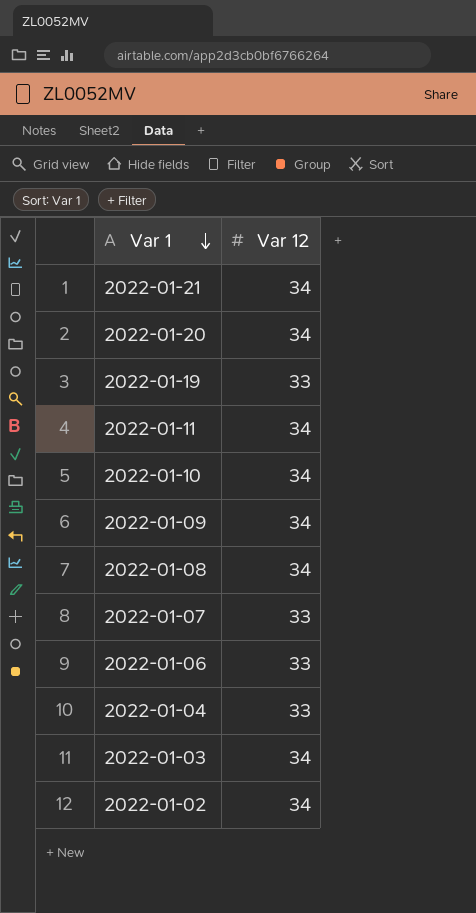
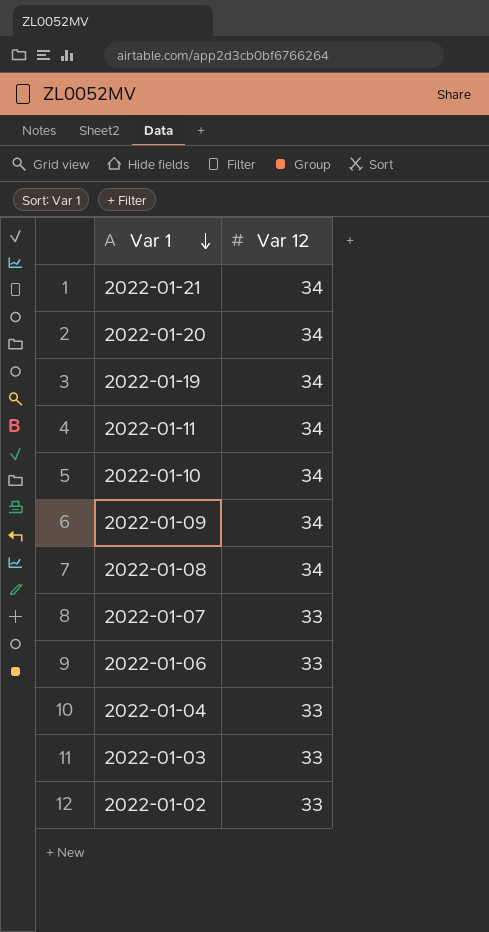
2022-01-19 | Var 12: 33 -> 34
2022-01-03 | Var 12: 34 -> 33
2022-01-02 | Var 12: 34 -> 33

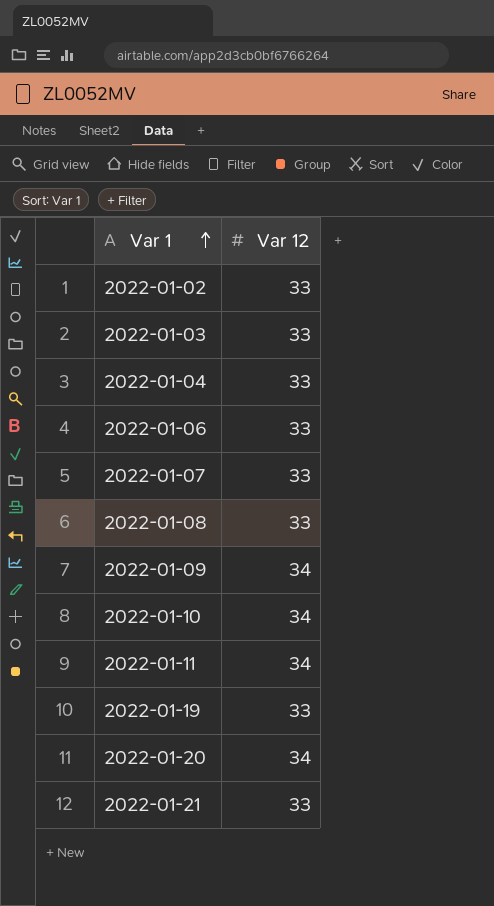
row order: Var 1 descending -> Var 1 ascending
2022-01-08 | Var 12: 34 -> 33
2022-01-19 | Var 12: 34 -> 33
2022-01-21 | Var 12: 34 -> 33

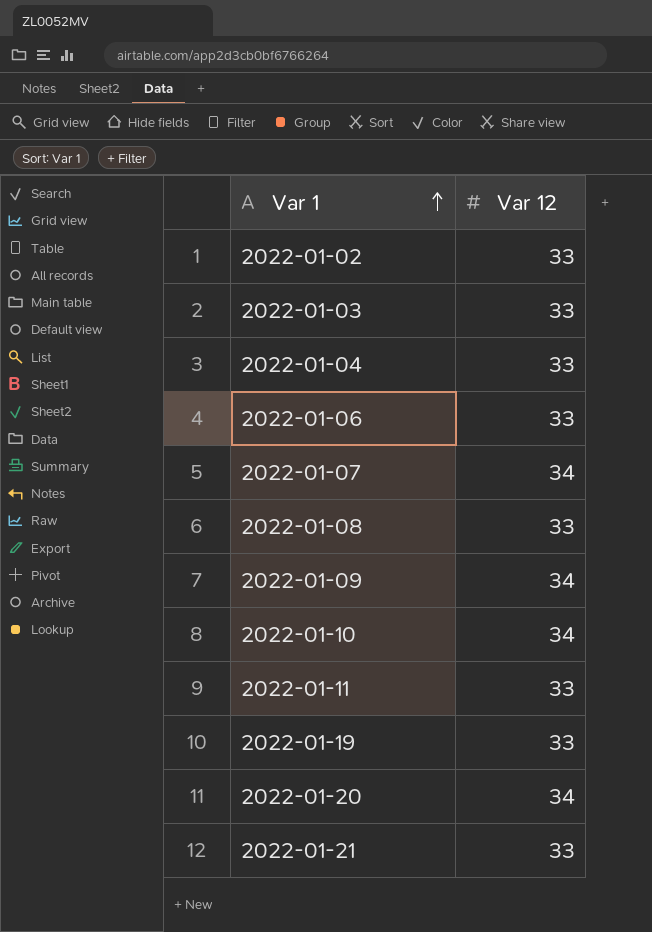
2022-01-07 | Var 12: 33 -> 34
2022-01-11 | Var 12: 34 -> 33

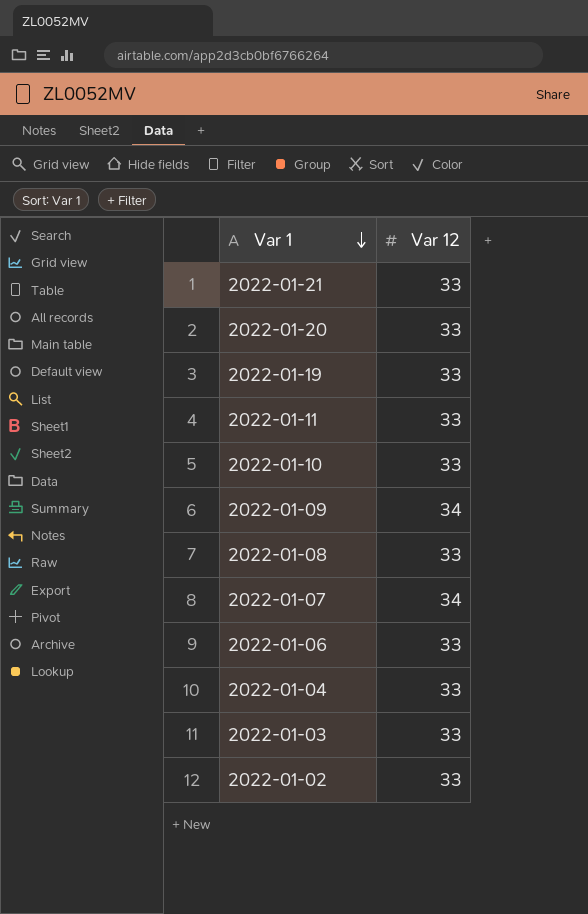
row order: Var 1 ascending -> Var 1 descending
2022-01-20 | Var 12: 34 -> 33
2022-01-10 | Var 12: 34 -> 33

